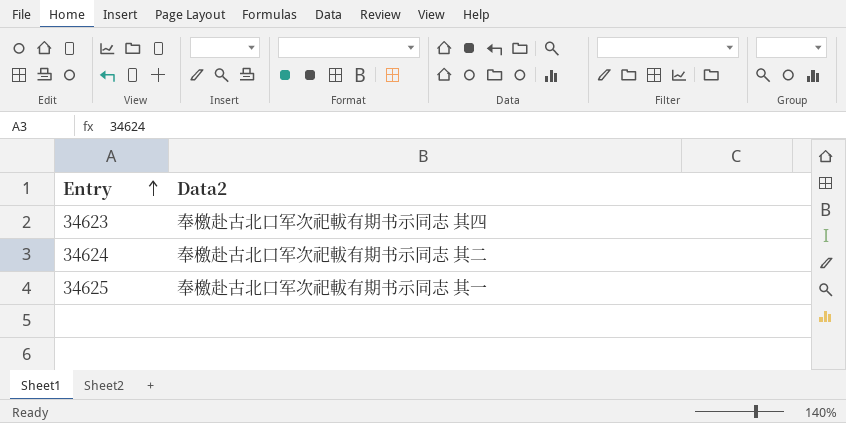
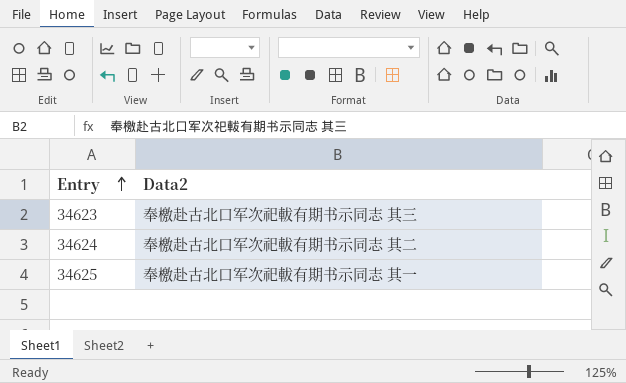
34623 | Data2: 奉檄赴古北口军次祀軷有期书示同志 其四 -> 奉檄赴古北口军次祀軷有期书示同志 其三

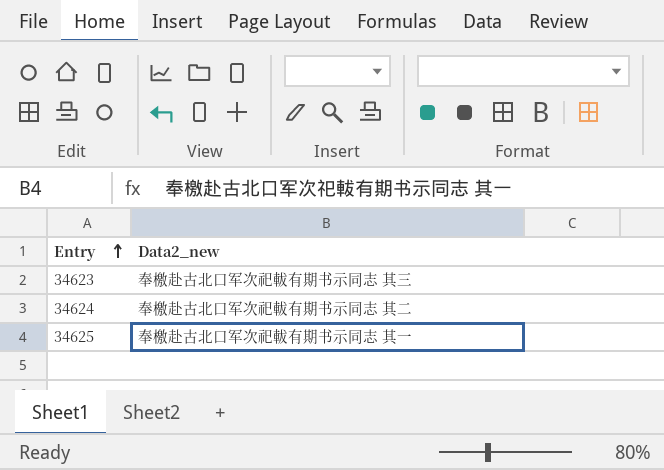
column name: Data2 -> Data2_new

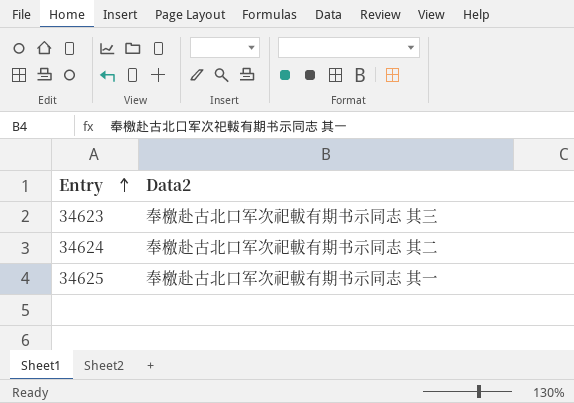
column name: Data2_new -> Data2

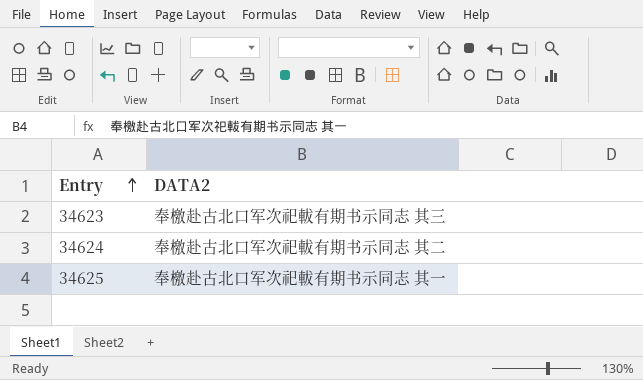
column name: Data2 -> DATA2

